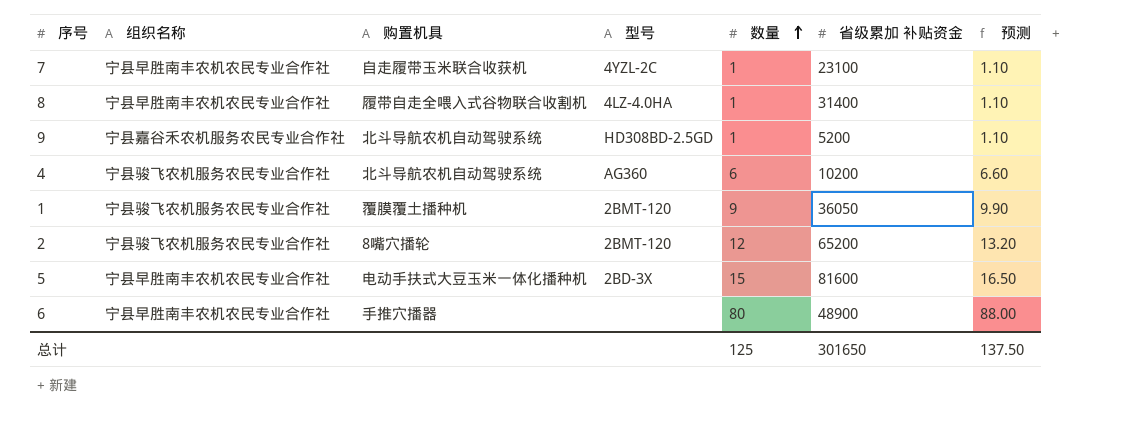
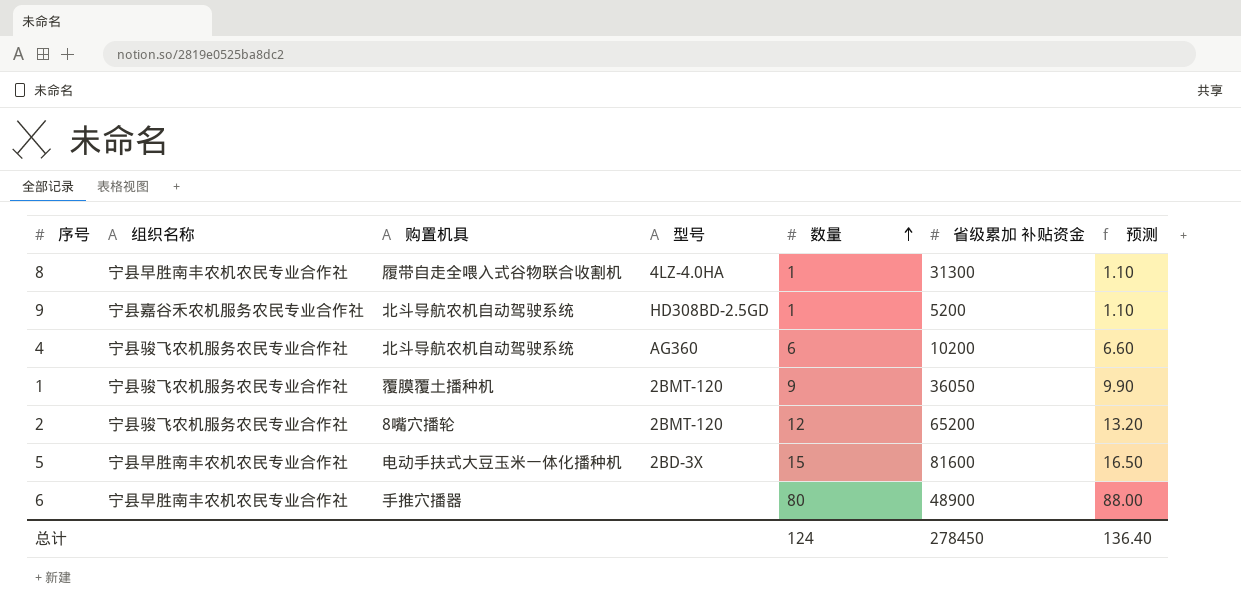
row 7: 宁县早胜南丰农机农民专业合作社 | 自走履带玉米联合收获机 | 4YZL-2C | 1 | 23100 | 1.10 -> none
8 | 省级累加 补贴资金: 31400 -> 31300
总计 | 数量: 125 -> 124
总计 | 省级累加 补贴资金: 301650 -> 278450
总计 | 预测: 137.50 -> 136.40

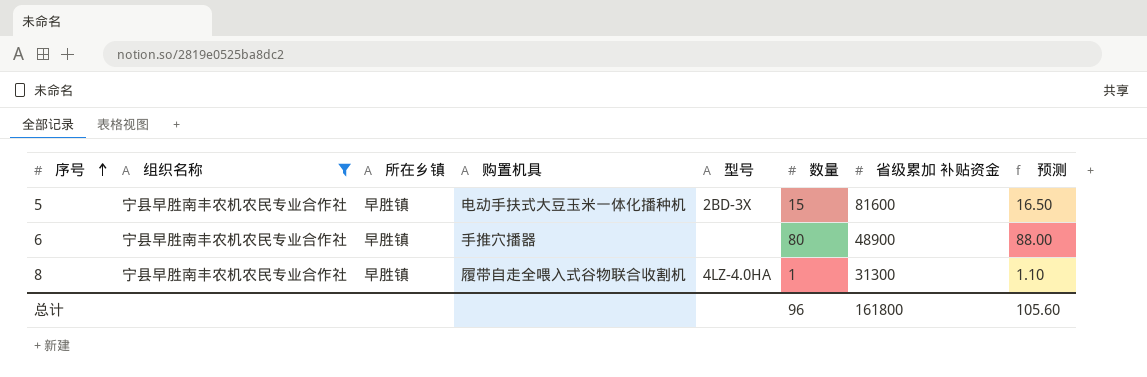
filter: none -> 组织名称 = 宁县早胜南丰农机农民专业合作社
row order: 数量 ascending -> 序号 ascending
column 所在乡镇 | position: none -> 3
总计 | 数量: 124 -> 96
总计 | 省级累加 补贴资金: 278450 -> 161800
总计 | 预测: 136.40 -> 105.60

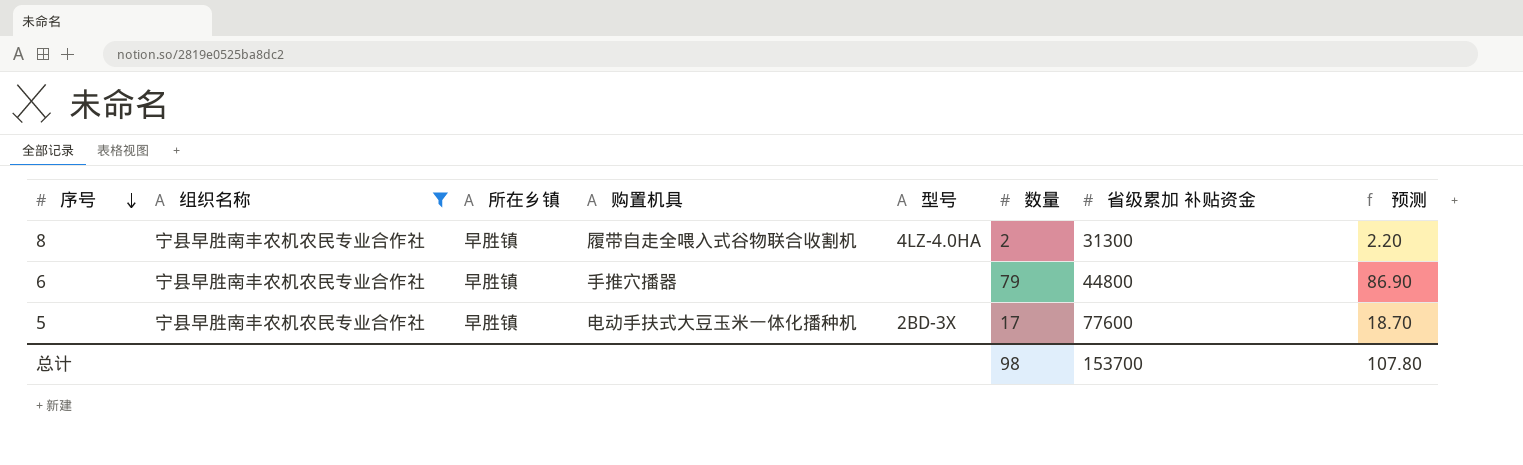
row order: 序号 ascending -> 序号 descending
8 | 数量: 1 -> 2
8 | 预测: 1.10 -> 2.20
6 | 数量: 80 -> 79
6 | 省级累加 补贴资金: 48900 -> 44800
6 | 预测: 88.00 -> 86.90
5 | 数量: 15 -> 17
5 | 省级累加 补贴资金: 81600 -> 77600
5 | 预测: 16.50 -> 18.70
总计 | 数量: 96 -> 98
总计 | 省级累加 补贴资金: 161800 -> 153700
总计 | 预测: 105.60 -> 107.80

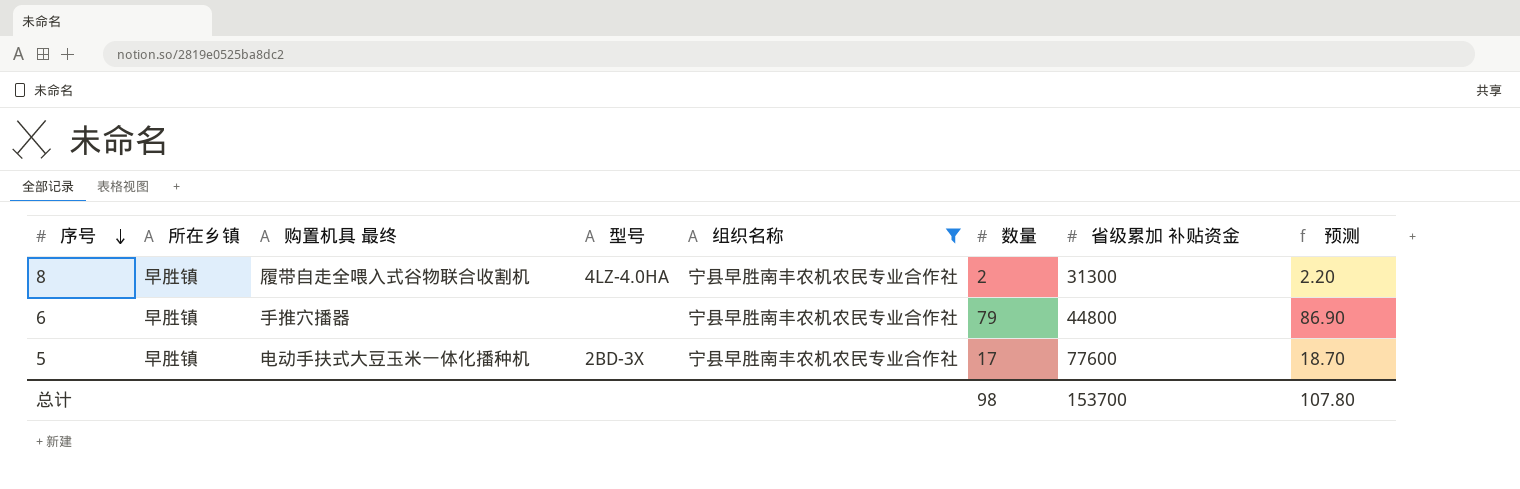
column name: 购置机具 -> 购置机具 最终
column 组织名称 | position: 2 -> 5

